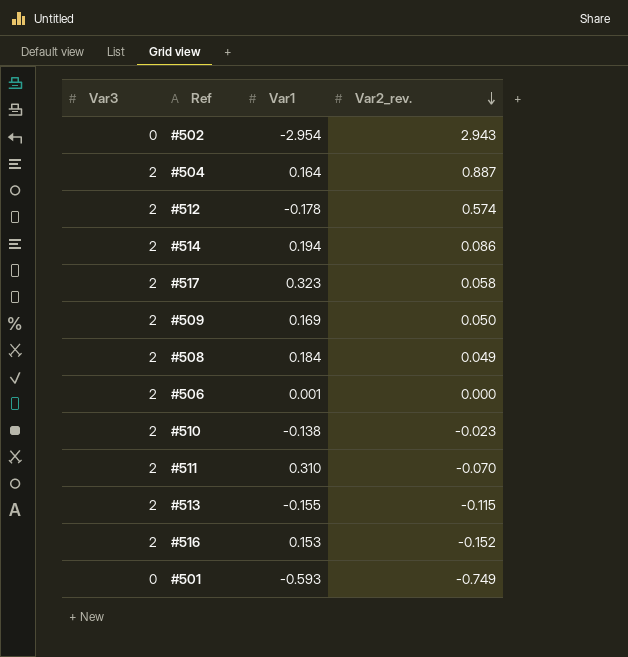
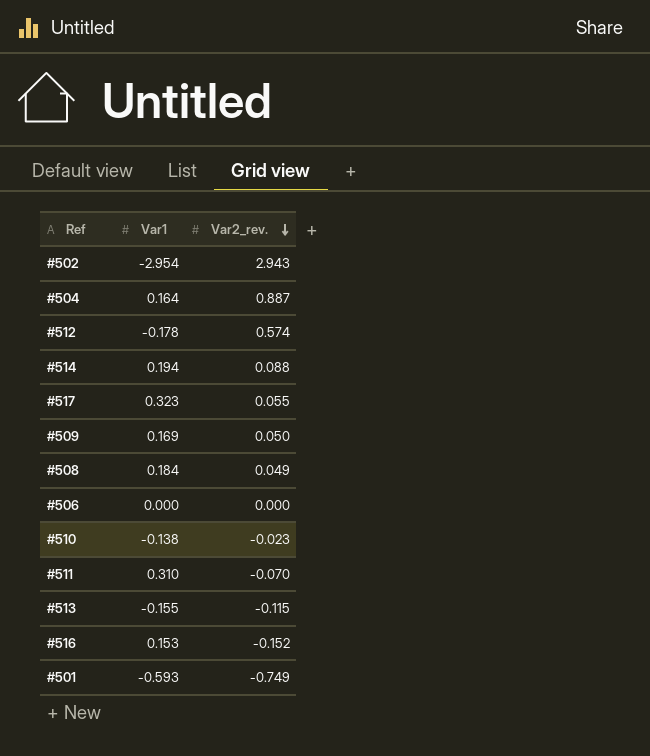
column Var3 | position: 1 -> none
#514 | Var2_rev.: 0.086 -> 0.088
#517 | Var2_rev.: 0.058 -> 0.055
#506 | Var1: 0.001 -> 0.000

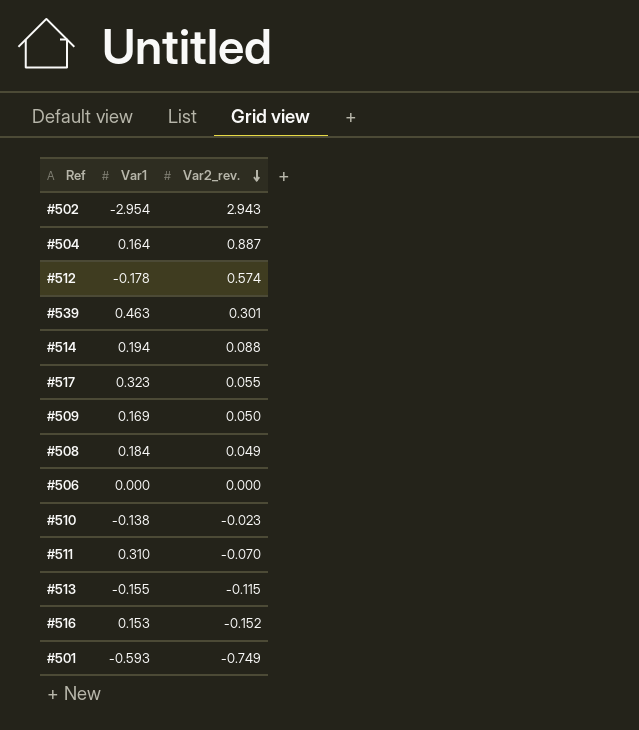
row #539: none -> 0.463 | 0.301

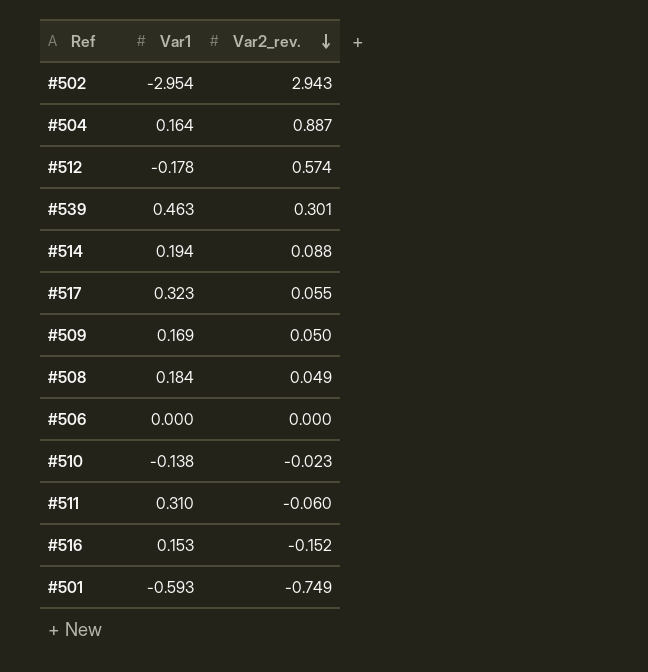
row #513: -0.155 | -0.115 -> none
#511 | Var2_rev.: -0.070 -> -0.060

